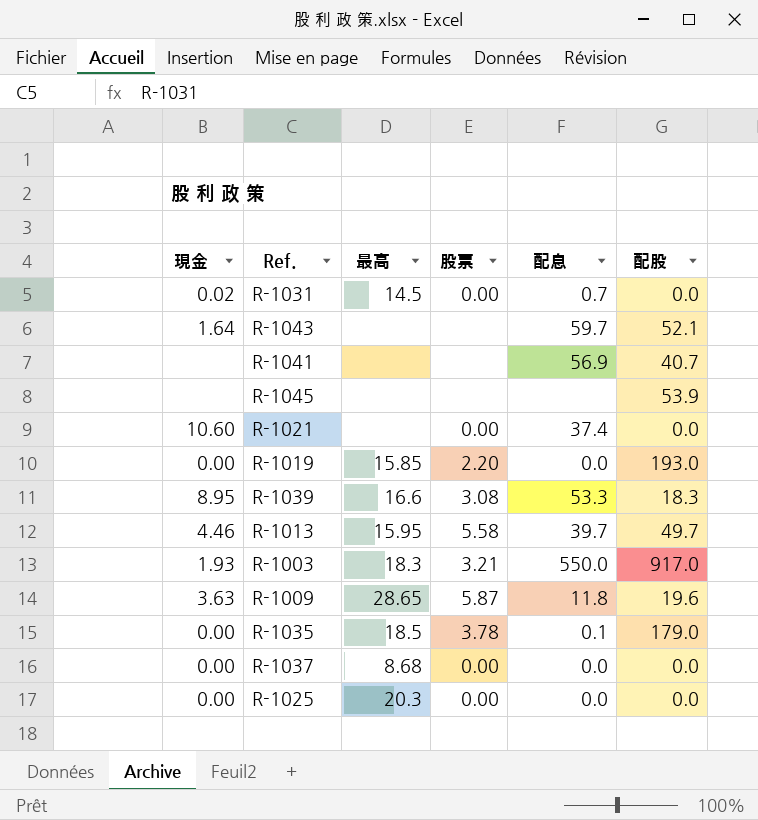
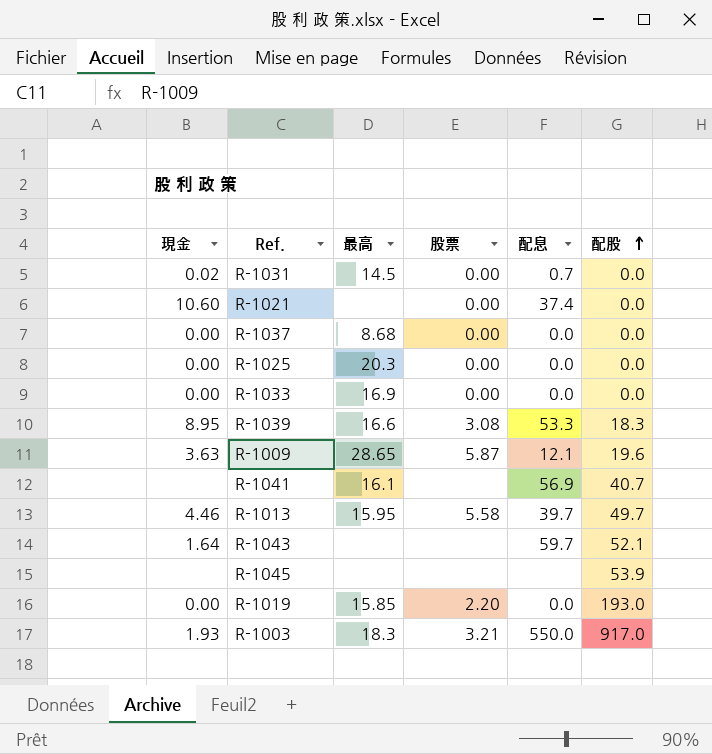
row order: none -> 配股 ascending
row R-1035: 0.00 | 18.5 | 3.78 | 0.1 | 179.0 -> none
row R-1033: none -> 0.00 | 16.9 | 0.00 | 0.0 | 0.0
R-1009 | 配息: 11.8 -> 12.1
R-1041 | 最高: none -> 16.1

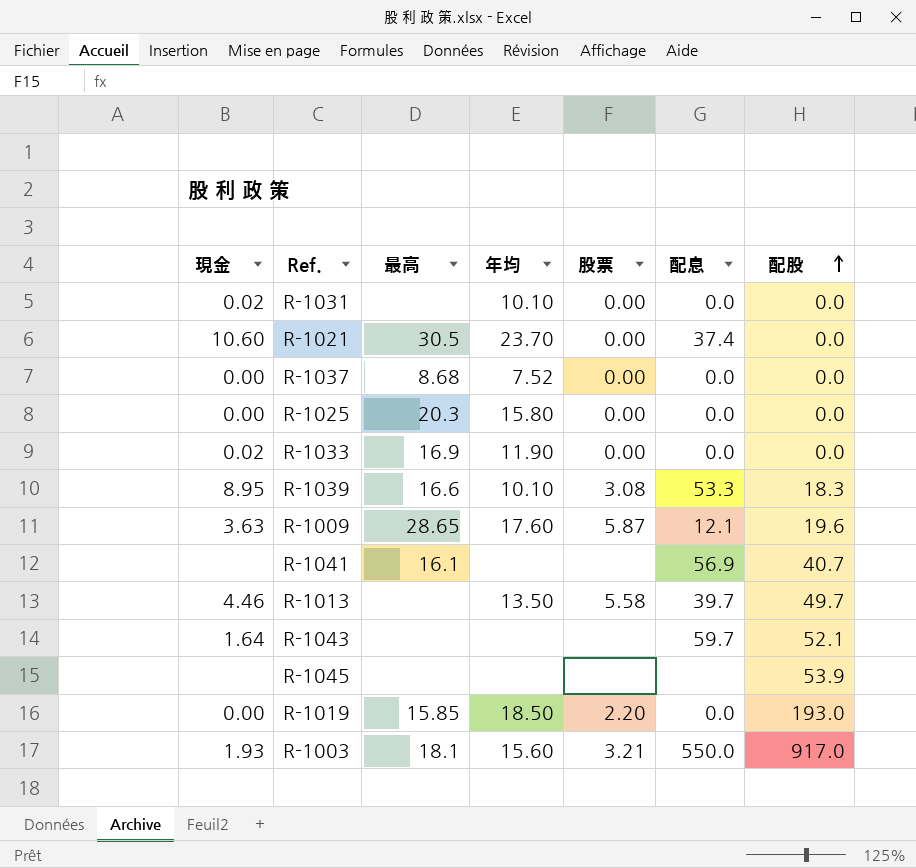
column 年均 | position: none -> 4
R-1031 | 最高: 14.5 -> none
R-1031 | 配息: 0.7 -> 0.0
R-1021 | 最高: none -> 30.5
R-1033 | 現金: 0.00 -> 0.02
R-1013 | 最高: 15.95 -> none
R-1003 | 最高: 18.3 -> 18.1

